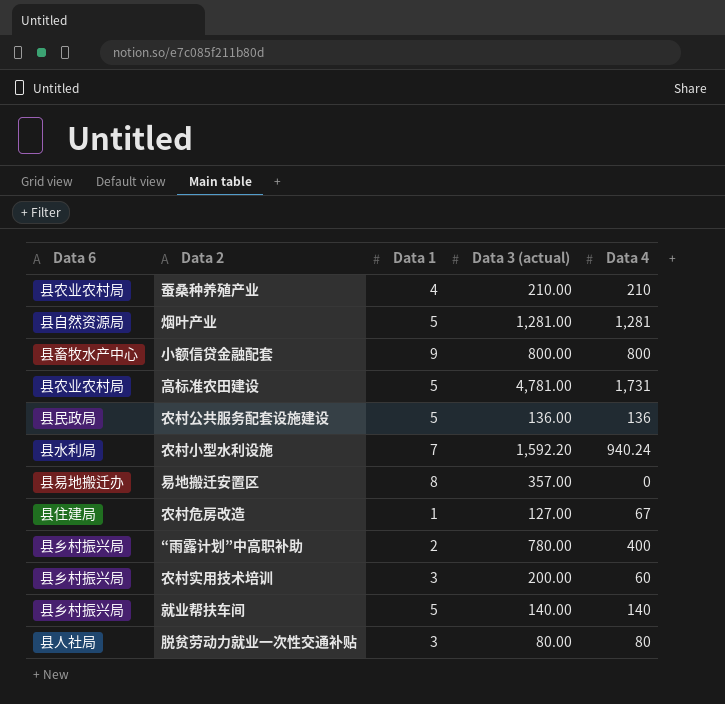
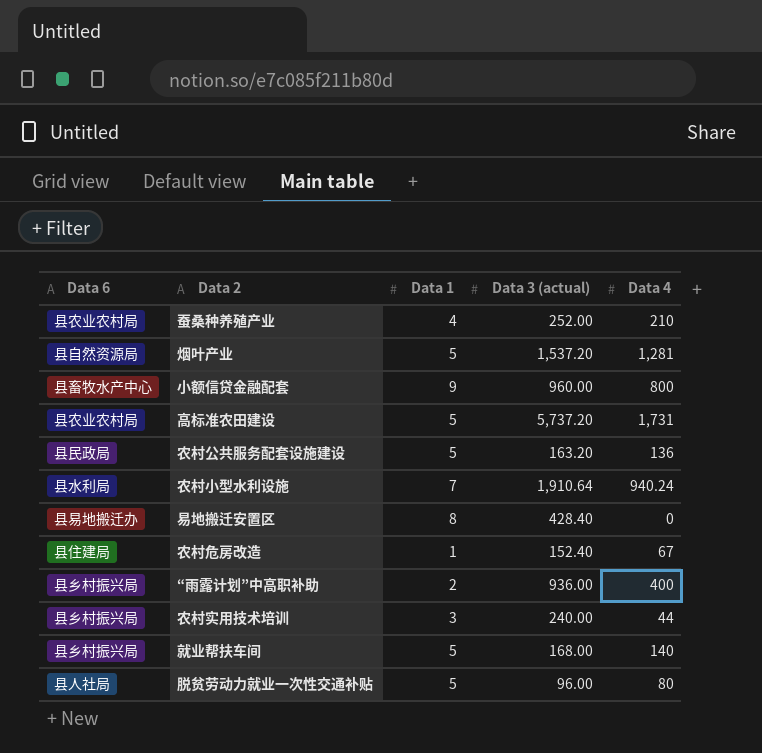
蚕桑种养殖产业 | Data 3 (actual): 210.00 -> 252.00
烟叶产业 | Data 3 (actual): 1,281.00 -> 1,537.20
小额信贷金融配套 | Data 3 (actual): 800.00 -> 960.00
高标准农田建设 | Data 3 (actual): 4,781.00 -> 5,737.20
农村公共服务配套设施建设 | Data 3 (actual): 136.00 -> 163.20
农村小型水利设施 | Data 3 (actual): 1,592.20 -> 1,910.64
易地搬迁安置区 | Data 3 (actual): 357.00 -> 428.40
农村危房改造 | Data 3 (actual): 127.00 -> 152.40
“雨露计划”中高职补助 | Data 3 (actual): 780.00 -> 936.00
农村实用技术培训 | Data 3 (actual): 200.00 -> 240.00
农村实用技术培训 | Data 4: 60 -> 44
就业帮扶车间 | Data 3 (actual): 140.00 -> 168.00
脱贫劳动力就业一次性交通补贴 | Data 1: 3 -> 5
脱贫劳动力就业一次性交通补贴 | Data 3 (actual): 80.00 -> 96.00

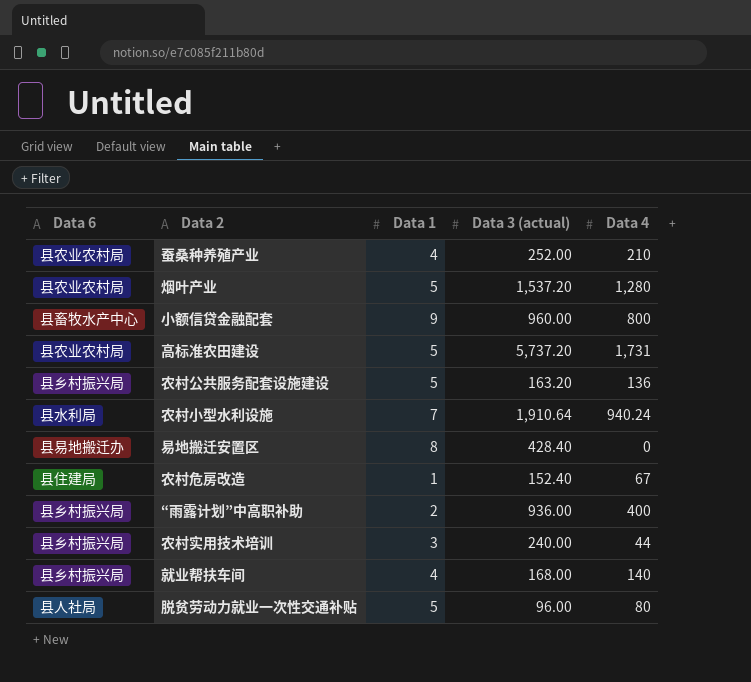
烟叶产业 | Data 6: 县自然资源局 -> 县农业农村局
烟叶产业 | Data 4: 1,281 -> 1,280
农村公共服务配套设施建设 | Data 6: 县民政局 -> 县乡村振兴局
就业帮扶车间 | Data 1: 5 -> 4

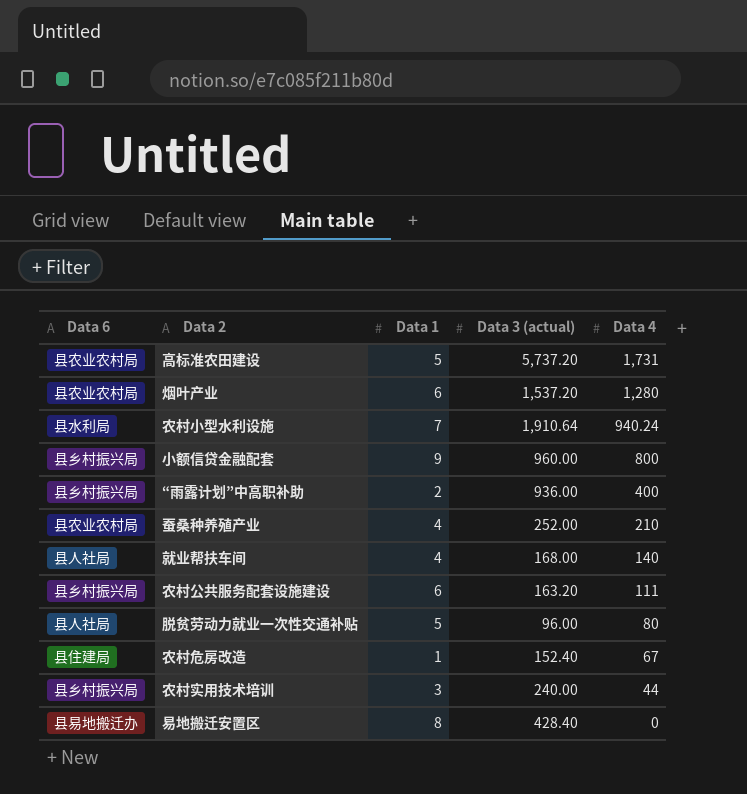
row order: none -> Data 4 descending
烟叶产业 | Data 1: 5 -> 6
小额信贷金融配套 | Data 6: 县畜牧水产中心 -> 县乡村振兴局
就业帮扶车间 | Data 6: 县乡村振兴局 -> 县人社局
农村公共服务配套设施建设 | Data 1: 5 -> 6
农村公共服务配套设施建设 | Data 4: 136 -> 111

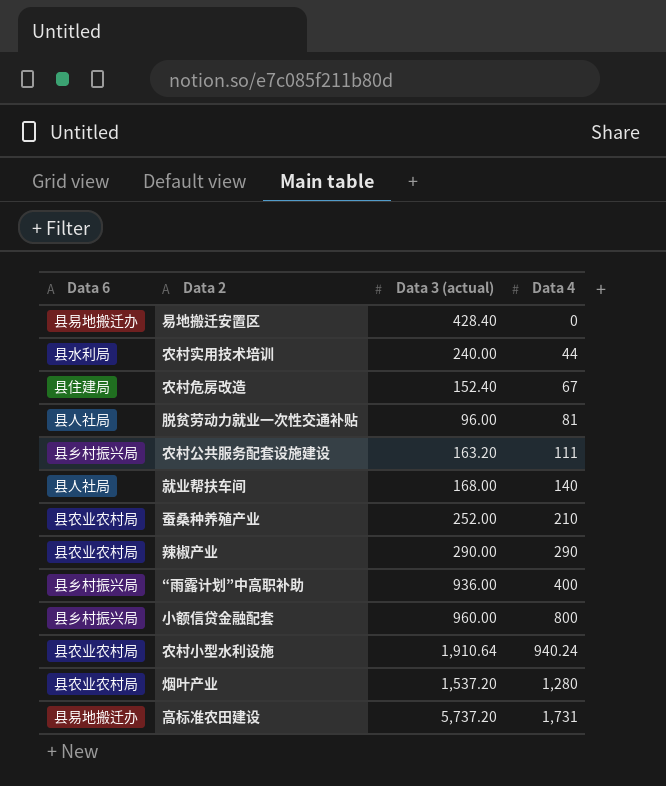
row order: Data 4 descending -> Data 4 ascending
column Data 1 | position: 3 -> none
农村实用技术培训 | Data 6: 县乡村振兴局 -> 县水利局
脱贫劳动力就业一次性交通补贴 | Data 4: 80 -> 81
row 辣椒产业: none -> 县农业农村局 | 290.00 | 290
农村小型水利设施 | Data 6: 县水利局 -> 县农业农村局
高标准农田建设 | Data 6: 县农业农村局 -> 县易地搬迁办

